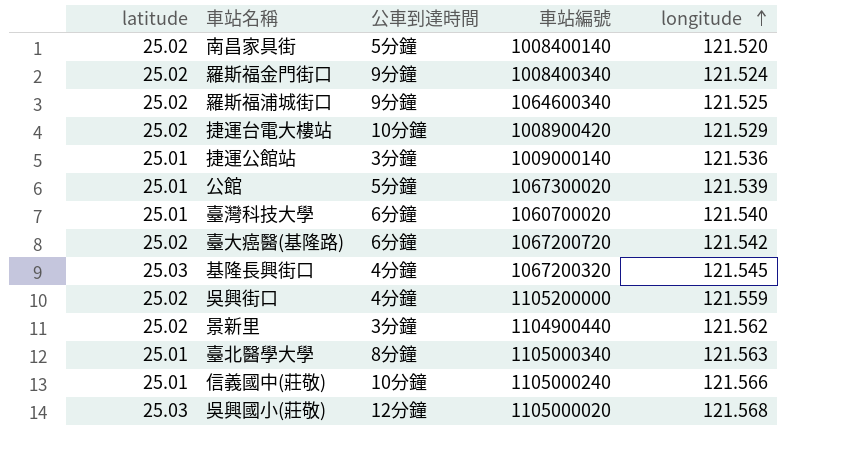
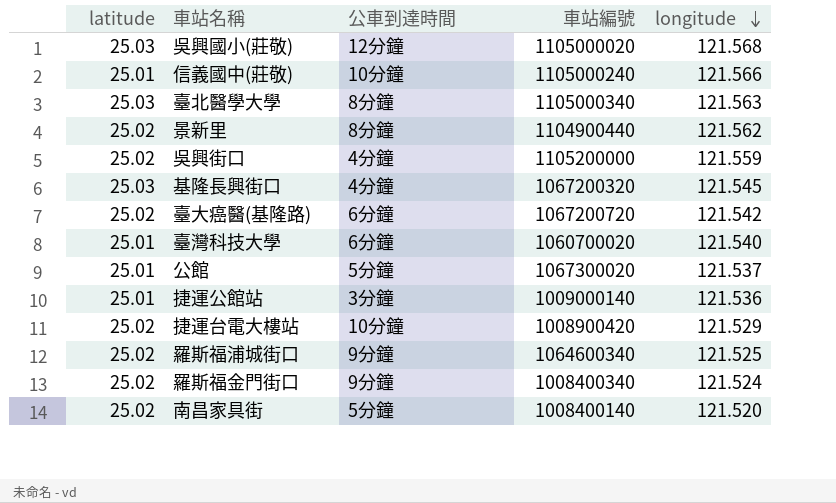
row order: longitude ascending -> longitude descending
臺北醫學大學 | latitude: 25.01 -> 25.03
景新里 | 公車到達時間: 3分鐘 -> 8分鐘
公館 | longitude: 121.539 -> 121.537

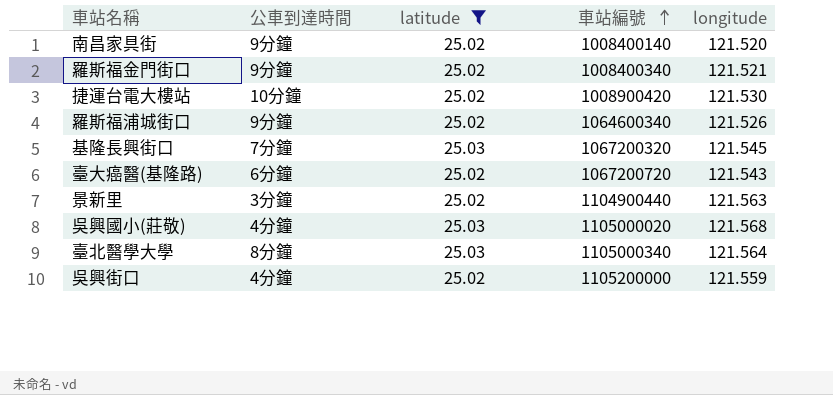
filter: none -> latitude != 25.01
row order: longitude descending -> 車站編號 ascending
column latitude | position: 1 -> 3
南昌家具街 | 公車到達時間: 5分鐘 -> 9分鐘
羅斯福金門街口 | longitude: 121.524 -> 121.521
捷運台電大樓站 | longitude: 121.529 -> 121.530
羅斯福浦城街口 | longitude: 121.525 -> 121.526
基隆長興街口 | 公車到達時間: 4分鐘 -> 7分鐘
臺大癌醫(基隆路) | longitude: 121.542 -> 121.543
景新里 | 公車到達時間: 8分鐘 -> 3分鐘
景新里 | longitude: 121.562 -> 121.563
吳興國小(莊敬) | 公車到達時間: 12分鐘 -> 4分鐘
臺北醫學大學 | longitude: 121.563 -> 121.564

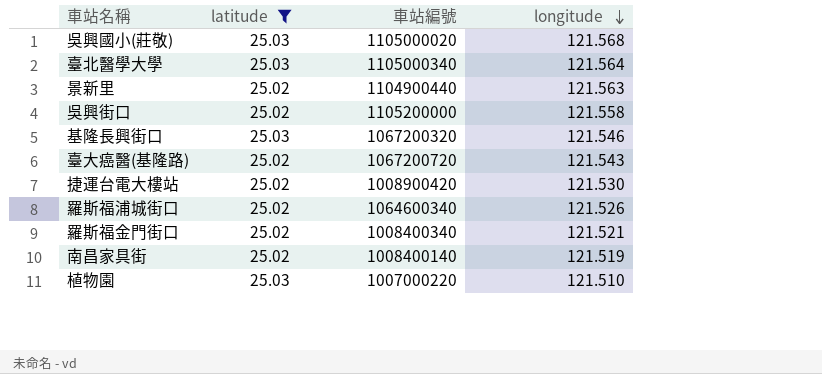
row order: 車站編號 ascending -> longitude descending
column 公車到達時間 | position: 2 -> none
吳興街口 | longitude: 121.559 -> 121.558
基隆長興街口 | longitude: 121.545 -> 121.546
南昌家具街 | longitude: 121.520 -> 121.519
row 植物園: none -> 25.03 | 1007000220 | 121.510

